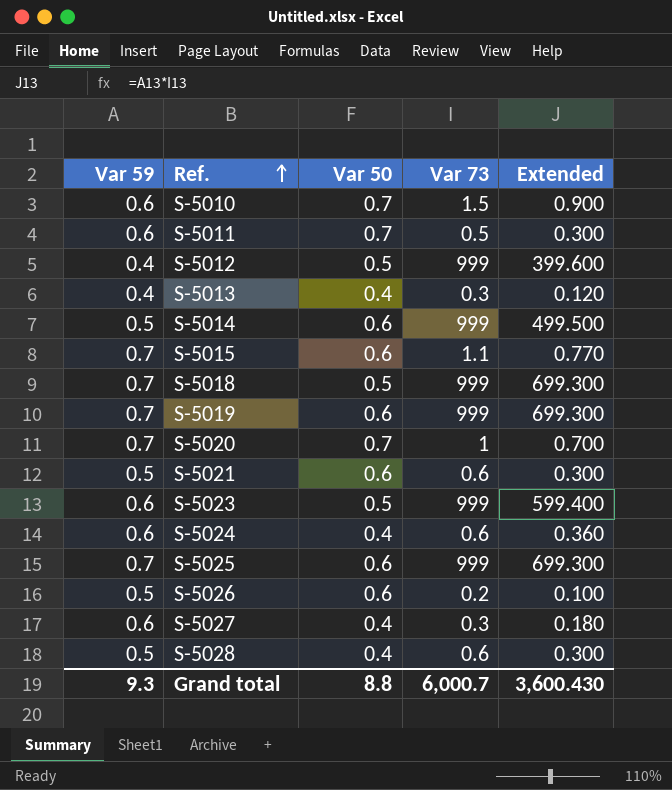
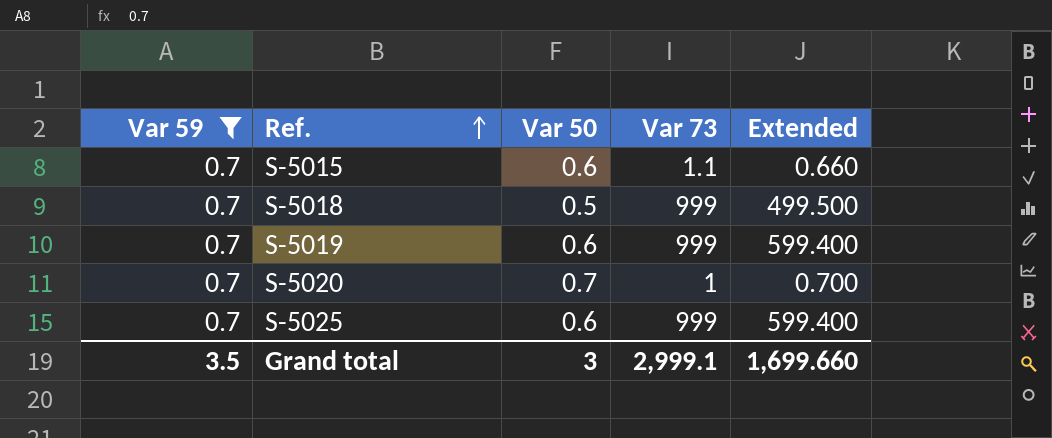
filter: none -> Var 59 = 0.7
column Extended | formula: [Var 59] * [Var 73] -> [Var 50] * [Var 73]
Grand total | Var 59: 9.3 -> 3.5
Grand total | Var 50: 8.8 -> 3
Grand total | Var 73: 6,000.7 -> 2,999.1
Grand total | Extended: 3,600.430 -> 1,699.660

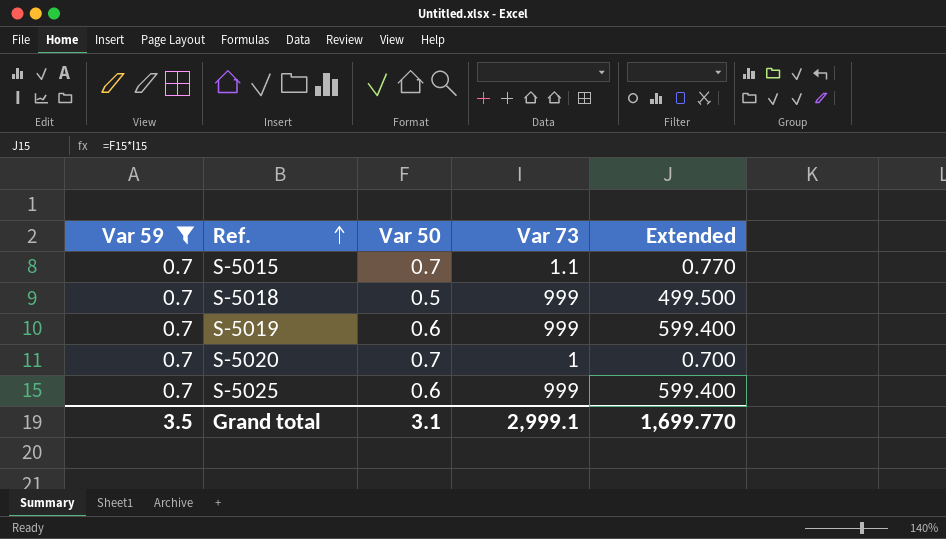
S-5015 | Var 50: 0.6 -> 0.7
S-5015 | Extended: 0.660 -> 0.770
Grand total | Var 50: 3 -> 3.1
Grand total | Extended: 1,699.660 -> 1,699.770

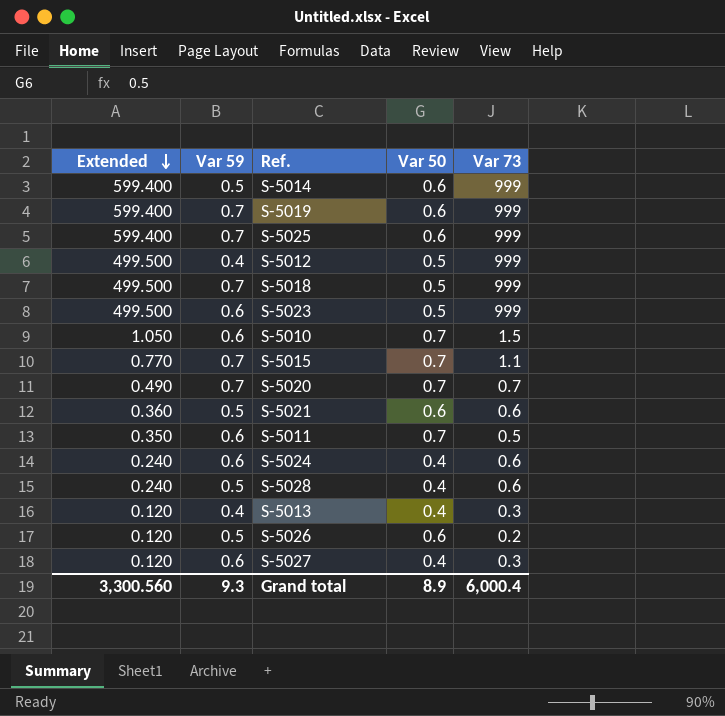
filter: Var 59 = 0.7 -> none
row order: Ref. ascending -> Extended descending
column Extended | position: 5 -> 1
S-5020 | Extended: 0.700 -> 0.490
S-5020 | Var 73: 1 -> 0.7
Grand total | Extended: 1,699.770 -> 3,300.560
Grand total | Var 59: 3.5 -> 9.3
Grand total | Var 50: 3.1 -> 8.9
Grand total | Var 73: 2,999.1 -> 6,000.4

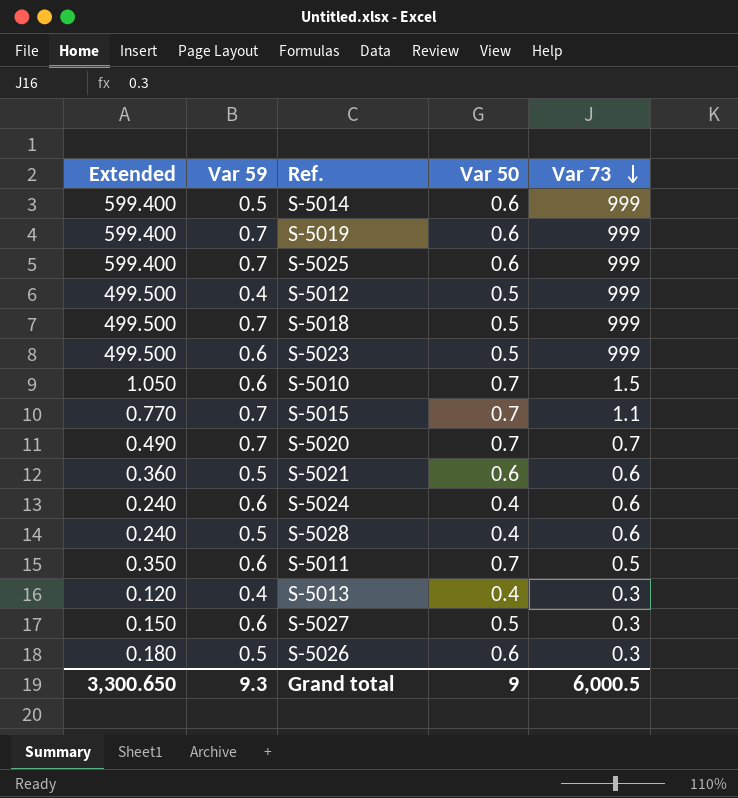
row order: Extended descending -> Var 73 descending
S-5027 | Extended: 0.120 -> 0.150
S-5027 | Var 50: 0.4 -> 0.5
S-5026 | Extended: 0.120 -> 0.180
S-5026 | Var 73: 0.2 -> 0.3
Grand total | Extended: 3,300.560 -> 3,300.650
Grand total | Var 50: 8.9 -> 9
Grand total | Var 73: 6,000.4 -> 6,000.5

